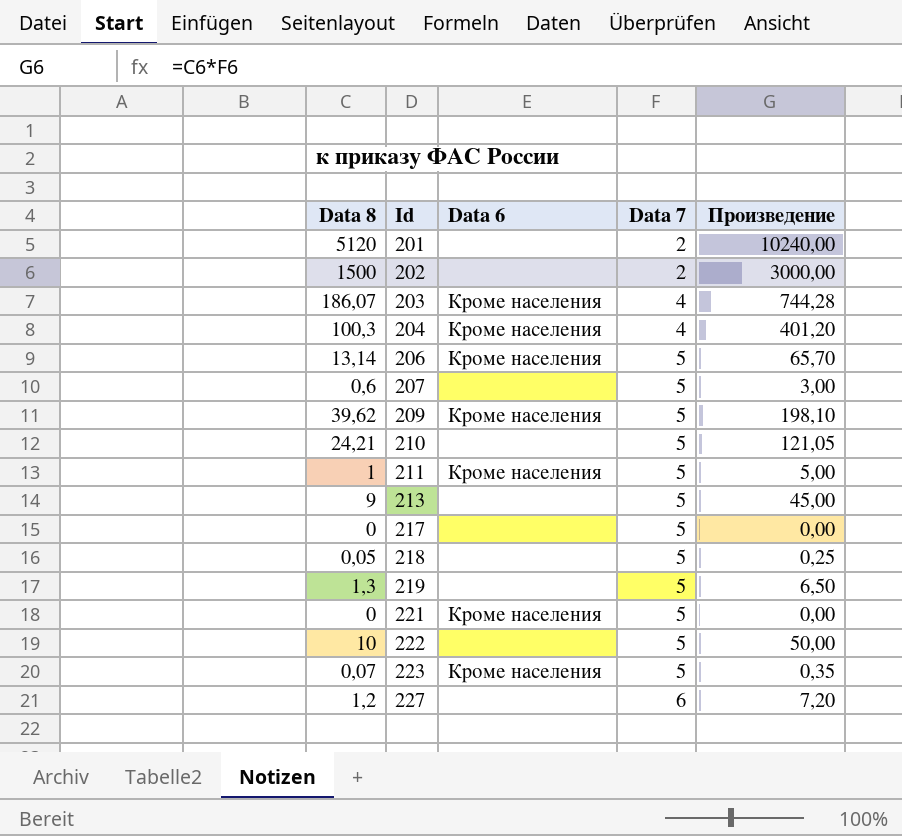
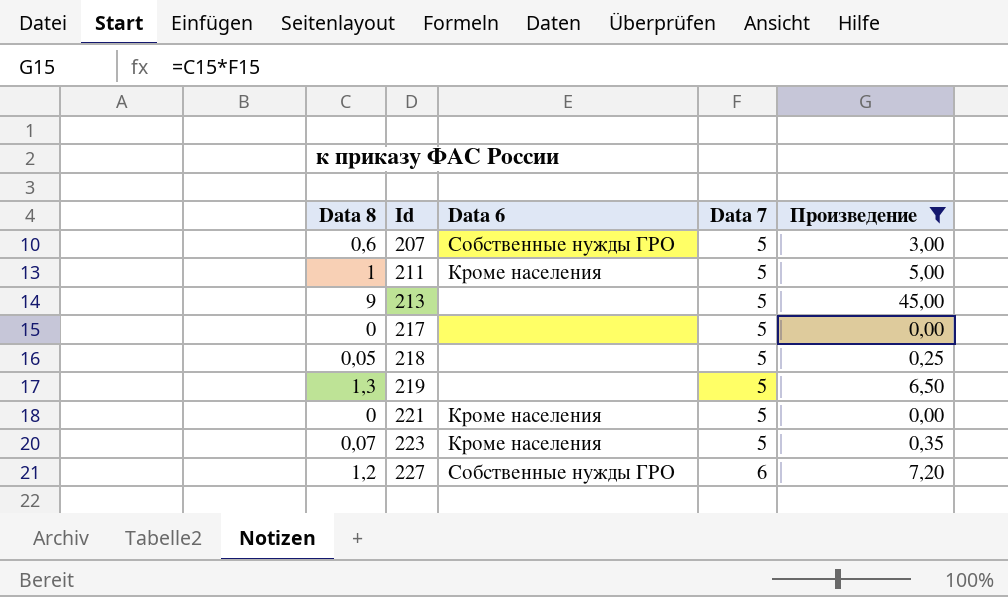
filter: none -> Произведение <= 45,00
207 | Data 6: none -> Собственные нужды ГРО
227 | Data 6: none -> Собственные нужды ГРО

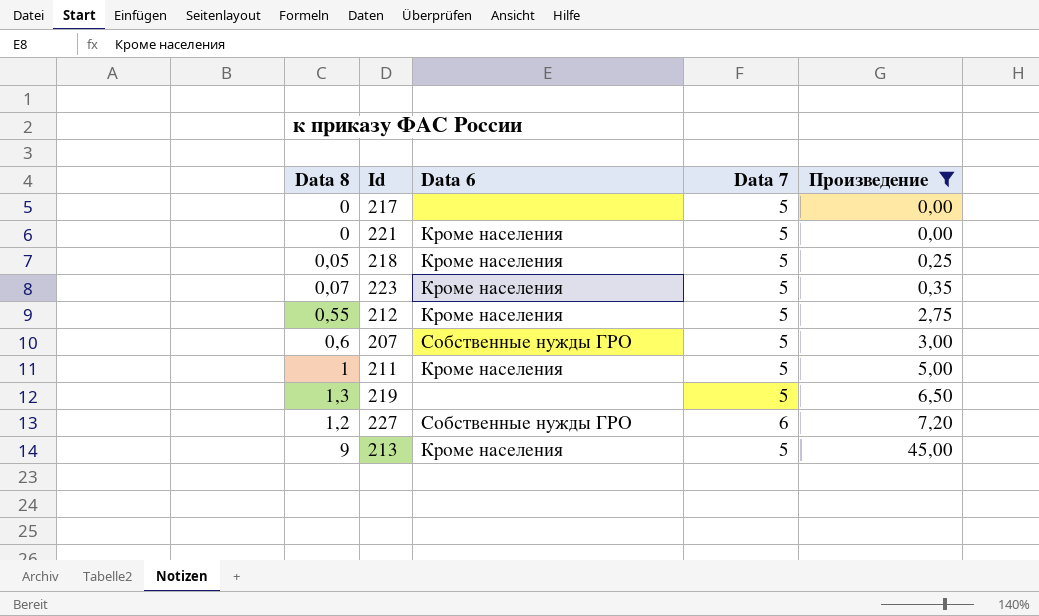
row order: Id ascending -> Произведение ascending
218 | Data 6: none -> Кроме населения
row 212: none -> 0,55 | Кроме населения | 5 | 2,75
213 | Data 6: none -> Кроме населения

